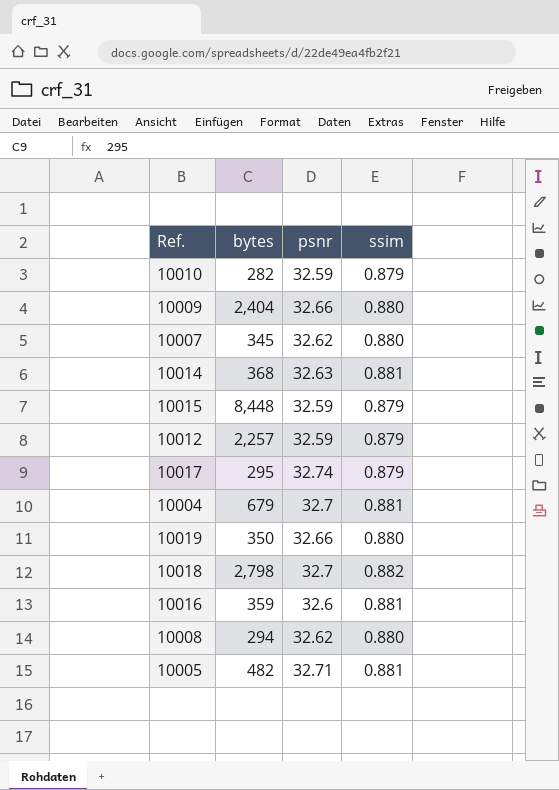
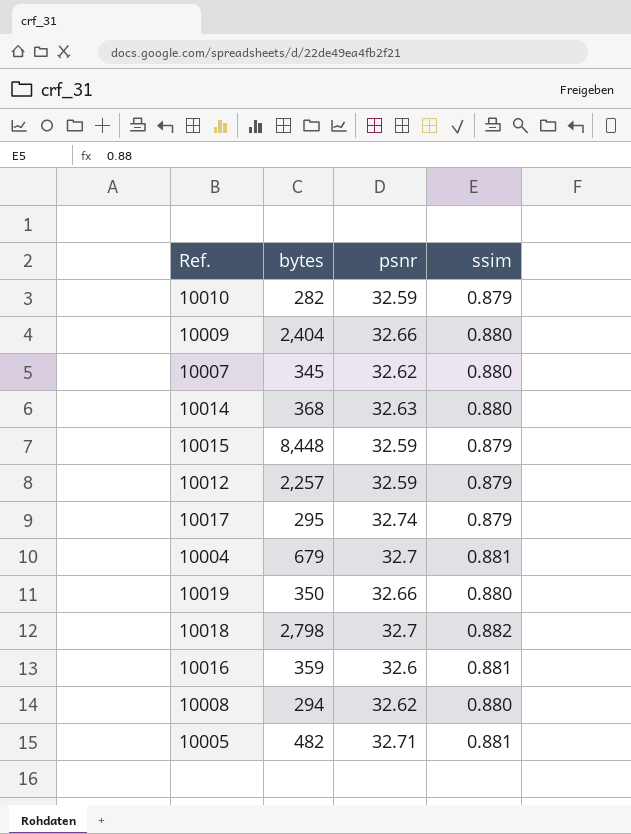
10014 | ssim: 0.881 -> 0.880

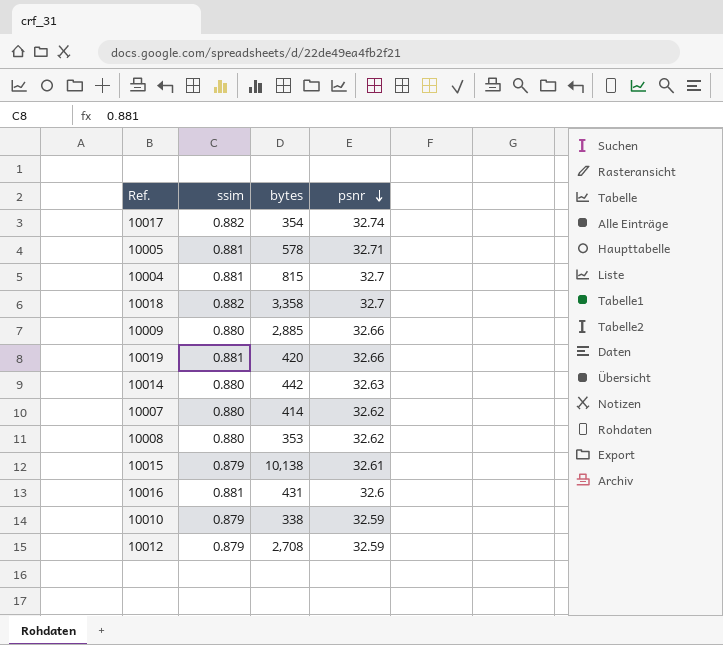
row order: none -> psnr descending
column ssim | position: 4 -> 2
10017 | ssim: 0.879 -> 0.882
10017 | bytes: 295 -> 354
10005 | bytes: 482 -> 578
10004 | bytes: 679 -> 815
10018 | bytes: 2,798 -> 3,358
10009 | bytes: 2,404 -> 2,885
10019 | ssim: 0.880 -> 0.881
10019 | bytes: 350 -> 420
10014 | bytes: 368 -> 442
10007 | bytes: 345 -> 414
10008 | bytes: 294 -> 353
10015 | bytes: 8,448 -> 10,138
10015 | psnr: 32.59 -> 32.61
10016 | bytes: 359 -> 431
10010 | bytes: 282 -> 338
10012 | bytes: 2,257 -> 2,708

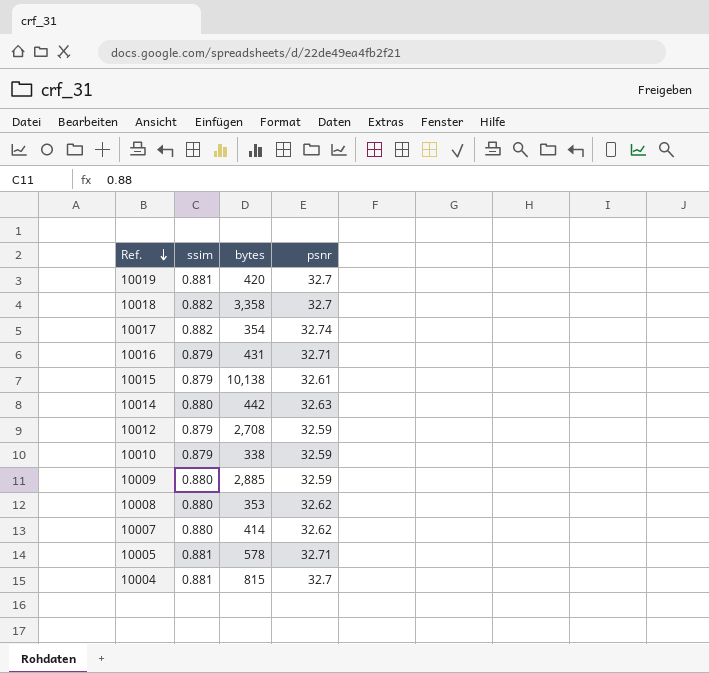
row order: psnr descending -> Ref. descending
10019 | psnr: 32.66 -> 32.7
10016 | ssim: 0.881 -> 0.879
10016 | psnr: 32.6 -> 32.71
10009 | psnr: 32.66 -> 32.59

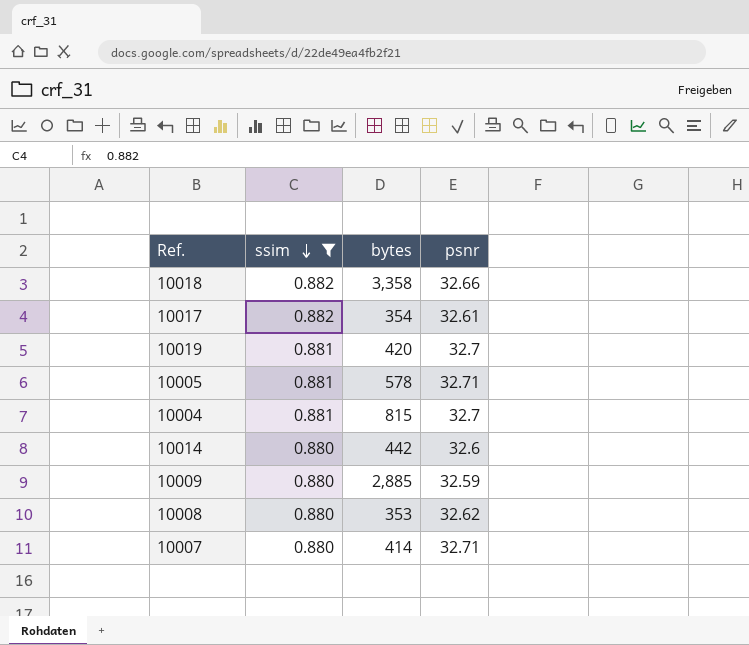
filter: none -> ssim != 0.879
row order: Ref. descending -> ssim descending
10018 | psnr: 32.7 -> 32.66
10017 | psnr: 32.74 -> 32.61
10014 | psnr: 32.63 -> 32.6
10007 | psnr: 32.62 -> 32.71

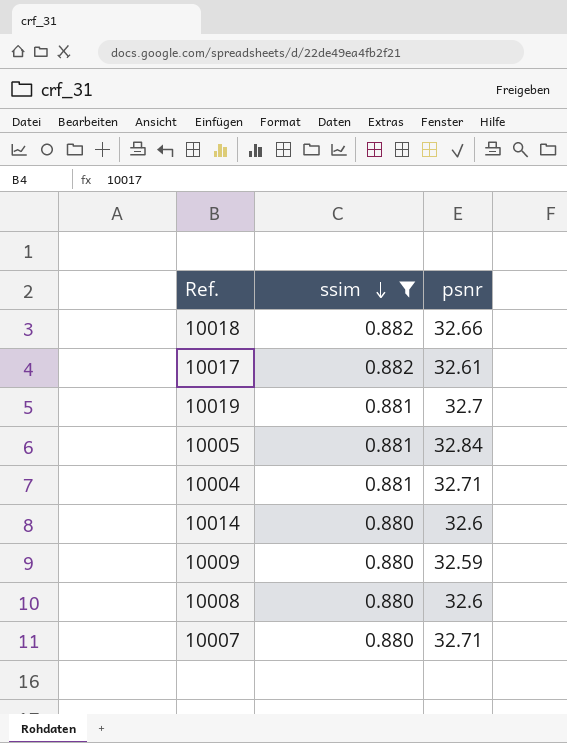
column bytes | position: 3 -> none
10005 | psnr: 32.71 -> 32.84
10004 | psnr: 32.7 -> 32.71
10008 | psnr: 32.62 -> 32.6

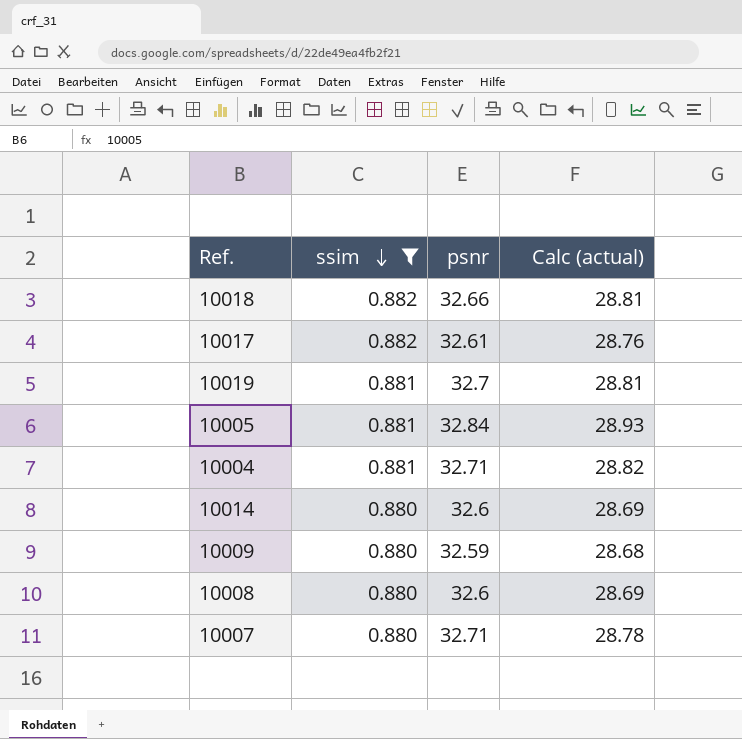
column Calc (actual) | formula: none -> [ssim] * [psnr]

